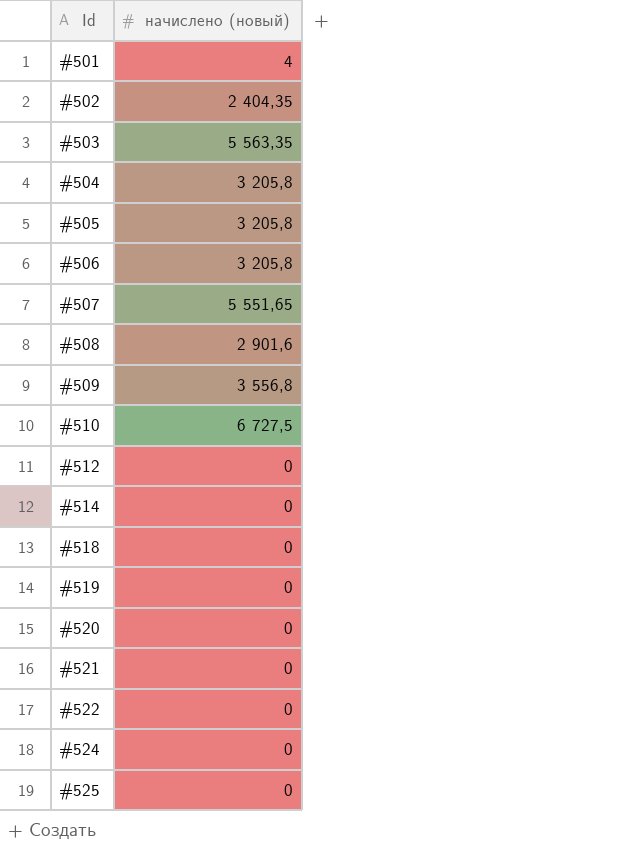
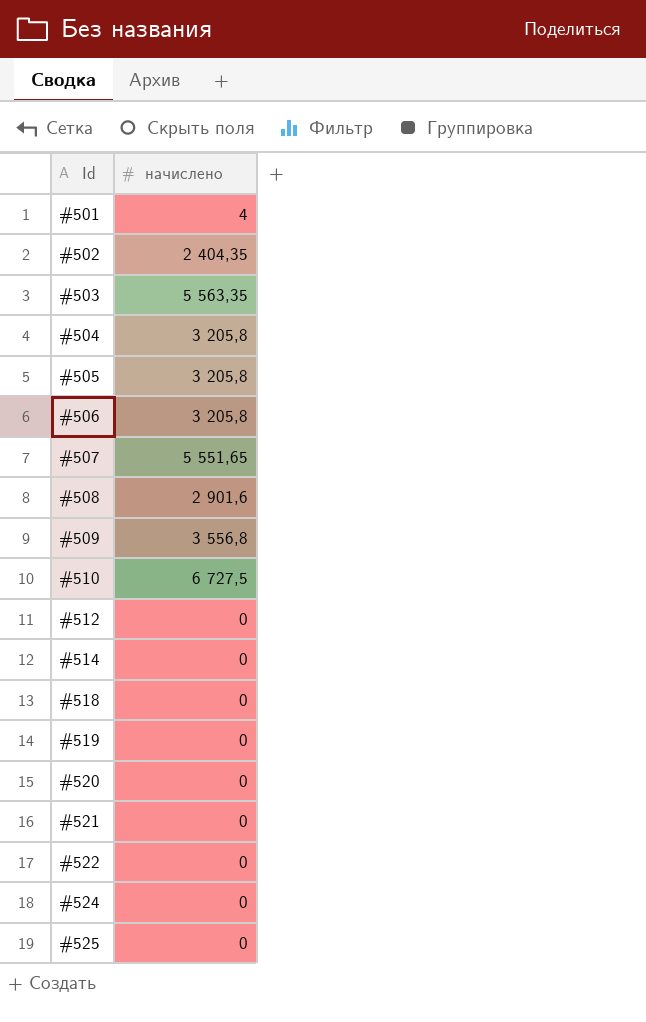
column name: начислено (новый) -> начислено

